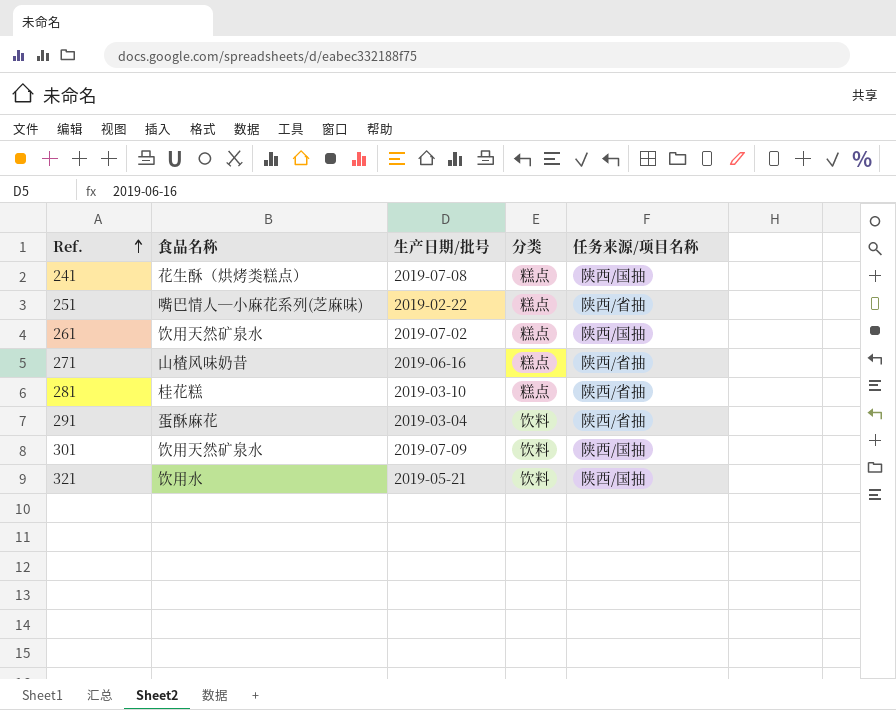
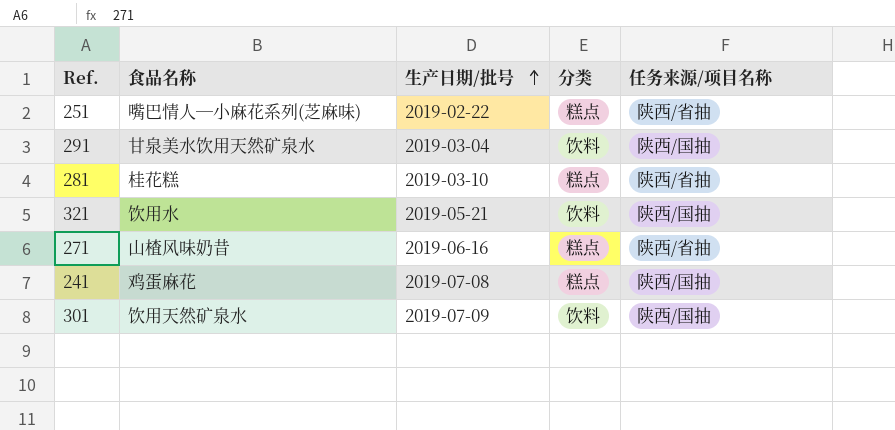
row order: Ref. ascending -> 生产日期/批号 ascending
row 261: 饮用天然矿泉水 | 2019-07-02 | 糕点 | 陕西/国抽 -> none
291 | 食品名称: 蛋酥麻花 -> 甘泉美水饮用天然矿泉水
291 | 任务来源/项目名称: 陕西/省抽 -> 陕西/国抽
241 | 食品名称: 花生酥（烘烤类糕点） -> 鸡蛋麻花

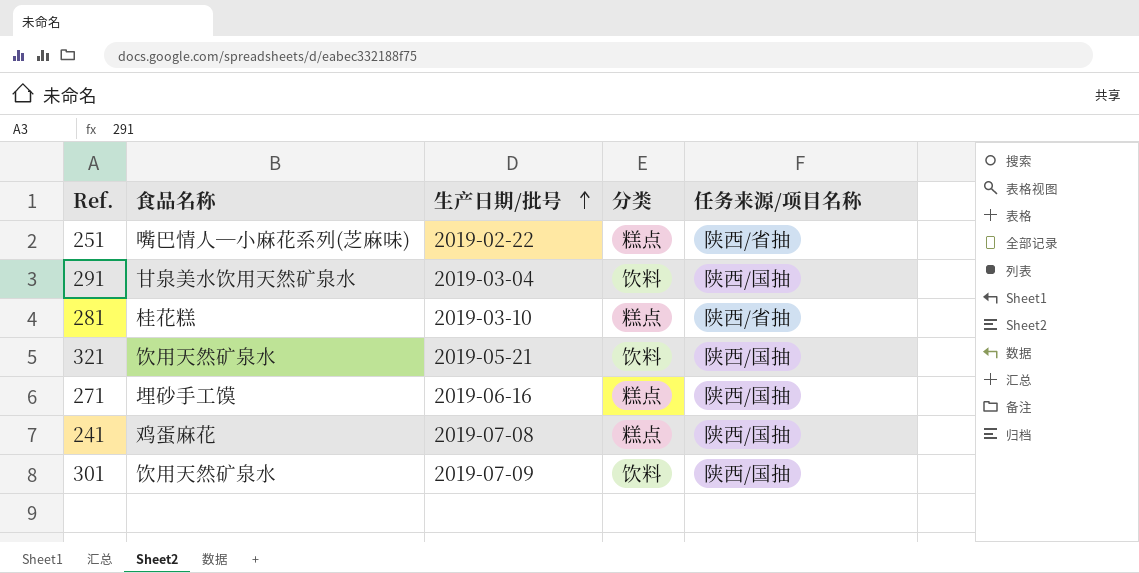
321 | 食品名称: 饮用水 -> 饮用天然矿泉水
271 | 食品名称: 山楂风味奶昔 -> 埋砂手工馍
271 | 任务来源/项目名称: 陕西/省抽 -> 陕西/国抽

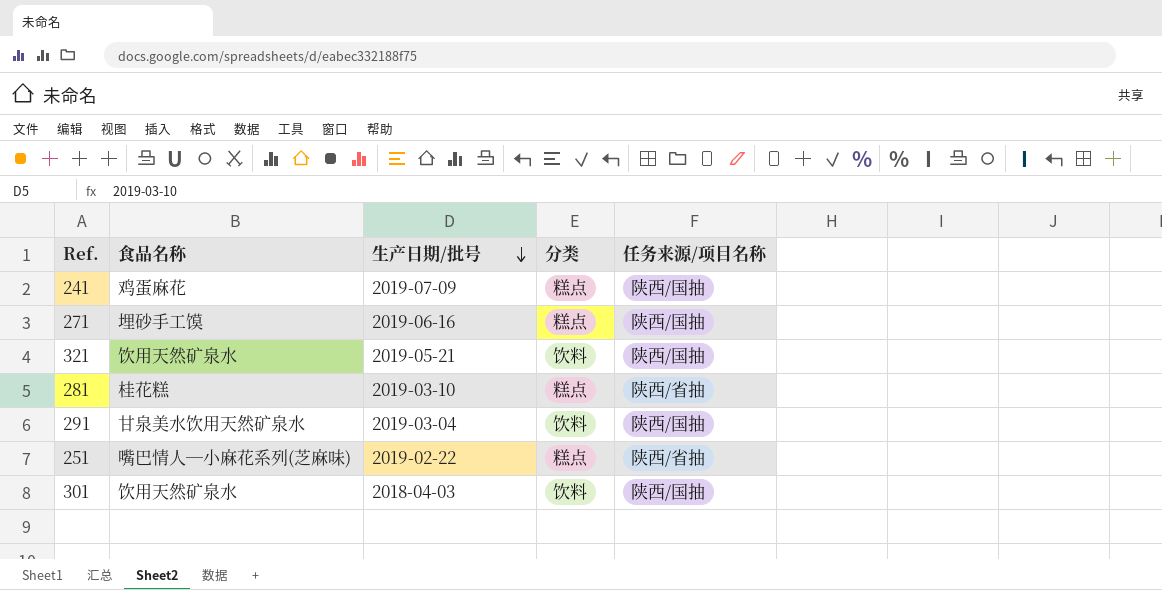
row order: 生产日期/批号 ascending -> 生产日期/批号 descending
241 | 生产日期/批号: 2019-07-08 -> 2019-07-09
301 | 生产日期/批号: 2019-07-09 -> 2018-04-03

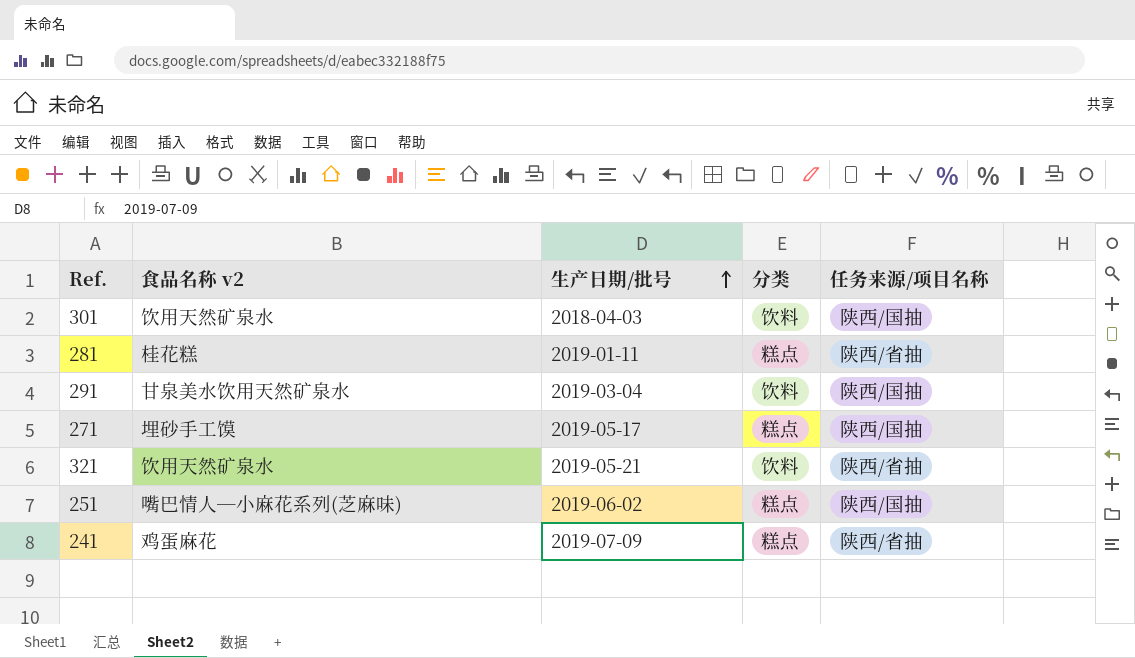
row order: 生产日期/批号 descending -> 生产日期/批号 ascending
column name: 食品名称 -> 食品名称 v2
281 | 生产日期/批号: 2019-03-10 -> 2019-01-11
271 | 生产日期/批号: 2019-06-16 -> 2019-05-17
321 | 任务来源/项目名称: 陕西/国抽 -> 陕西/省抽
251 | 生产日期/批号: 2019-02-22 -> 2019-06-02
251 | 任务来源/项目名称: 陕西/省抽 -> 陕西/国抽
241 | 任务来源/项目名称: 陕西/国抽 -> 陕西/省抽

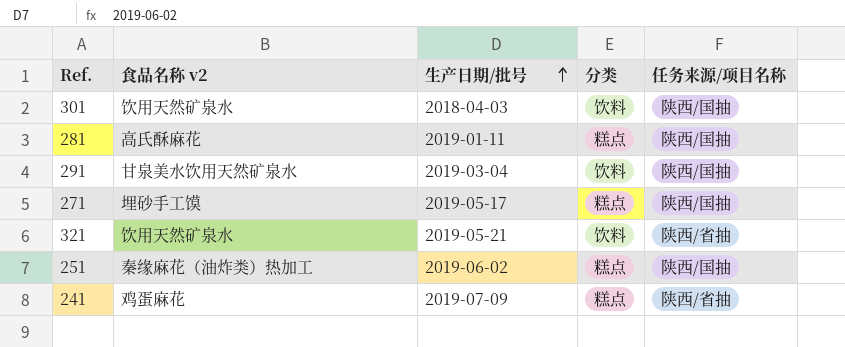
281 | 食品名称 v2: 桂花糕 -> 高氏酥麻花
281 | 任务来源/项目名称: 陕西/省抽 -> 陕西/国抽
251 | 食品名称 v2: 嘴巴情人─小麻花系列(芝麻味) -> 秦缘麻花（油炸类）热加工

